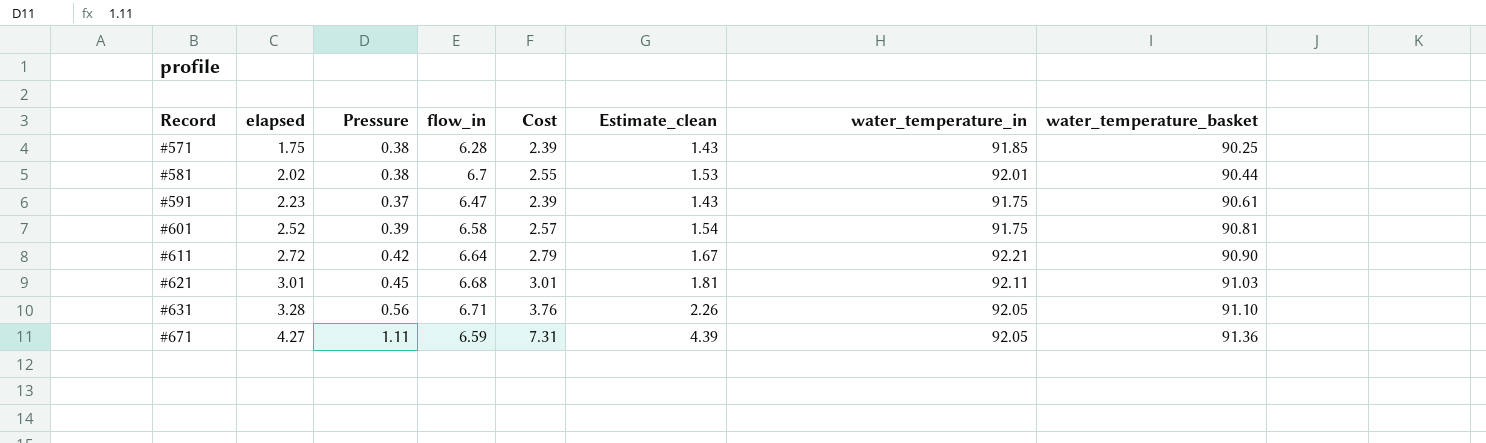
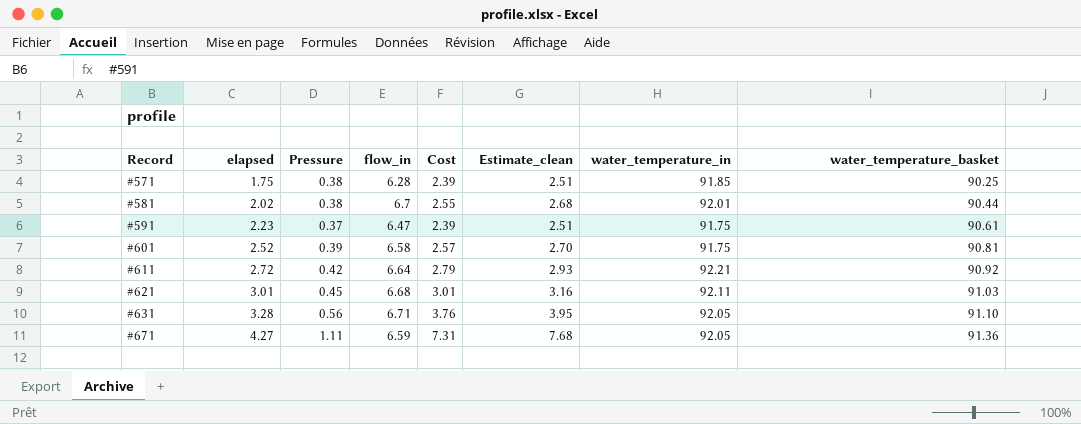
column Estimate_clean | formula: [Cost] * 0.6 -> [Cost] * 1.05
#611 | water_temperature_basket: 90.90 -> 90.92

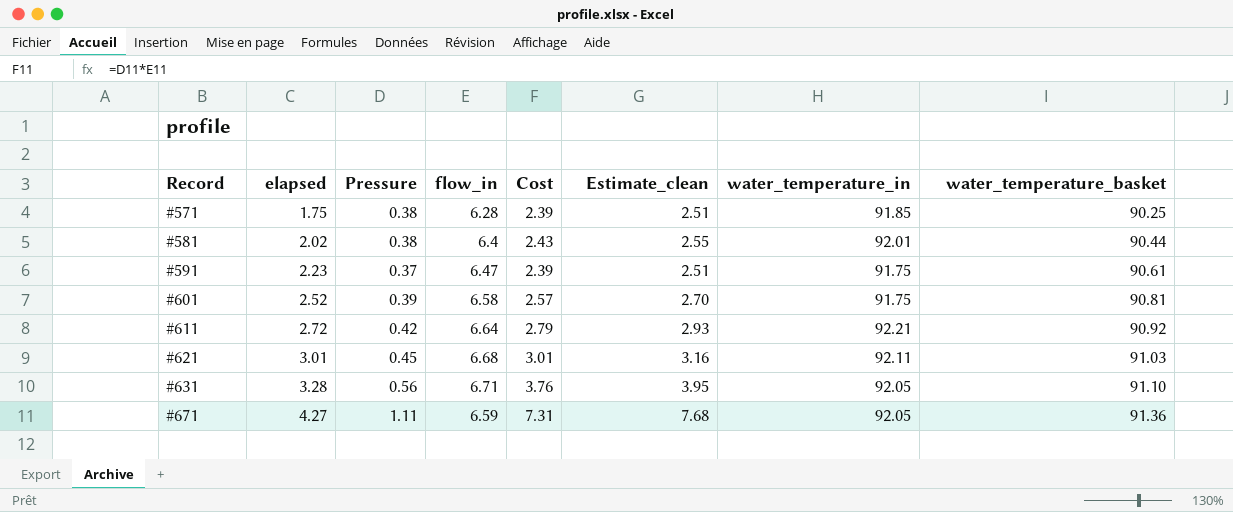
#581 | flow_in: 6.7 -> 6.4
#581 | Cost: 2.55 -> 2.43
#581 | Estimate_clean: 2.68 -> 2.55

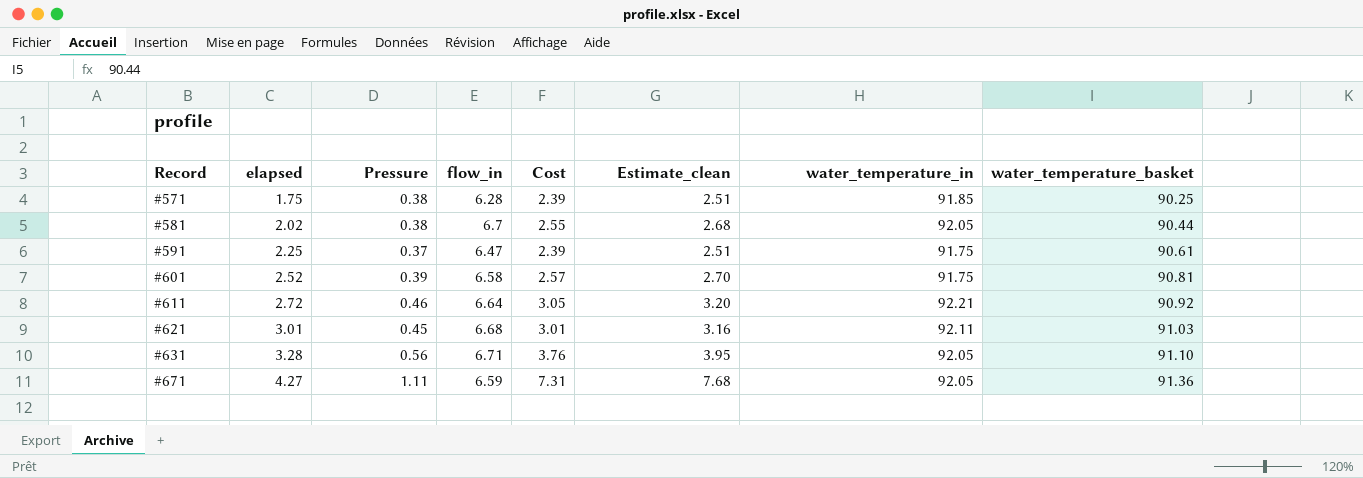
#581 | flow_in: 6.4 -> 6.7
#581 | Cost: 2.43 -> 2.55
#581 | Estimate_clean: 2.55 -> 2.68
#581 | water_temperature_in: 92.01 -> 92.05
#591 | elapsed: 2.23 -> 2.25
#611 | Pressure: 0.42 -> 0.46
#611 | Cost: 2.79 -> 3.05
#611 | Estimate_clean: 2.93 -> 3.20

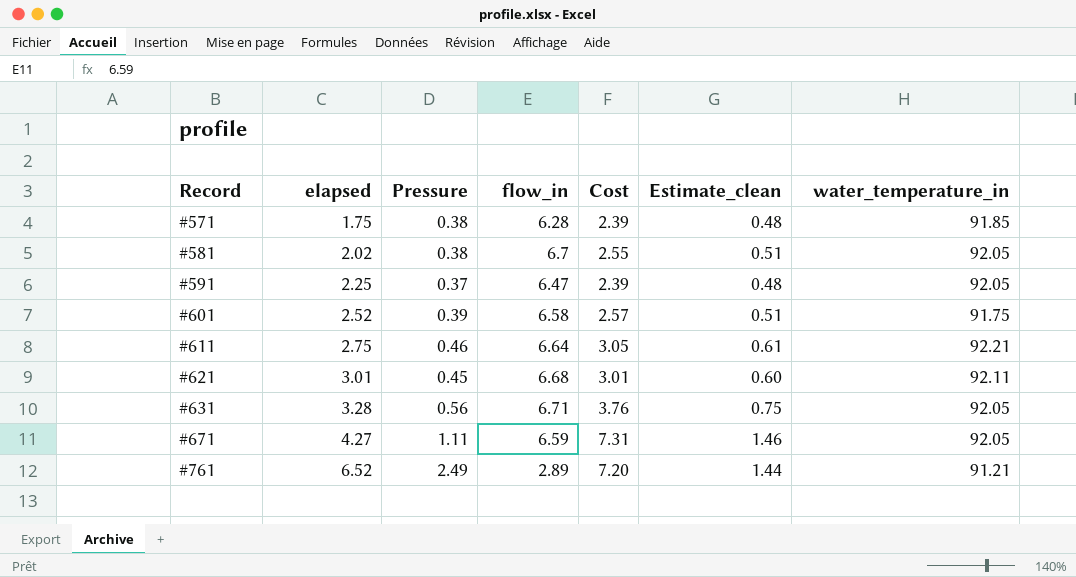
column water_temperature_basket | position: 8 -> none
column Estimate_clean | formula: [Cost] * 1.05 -> [Cost] * 0.2
#591 | water_temperature_in: 91.75 -> 92.05
#611 | elapsed: 2.72 -> 2.75
row #761: none -> 6.52 | 2.49 | 2.89 | 7.20 | 1.44 | 91.21

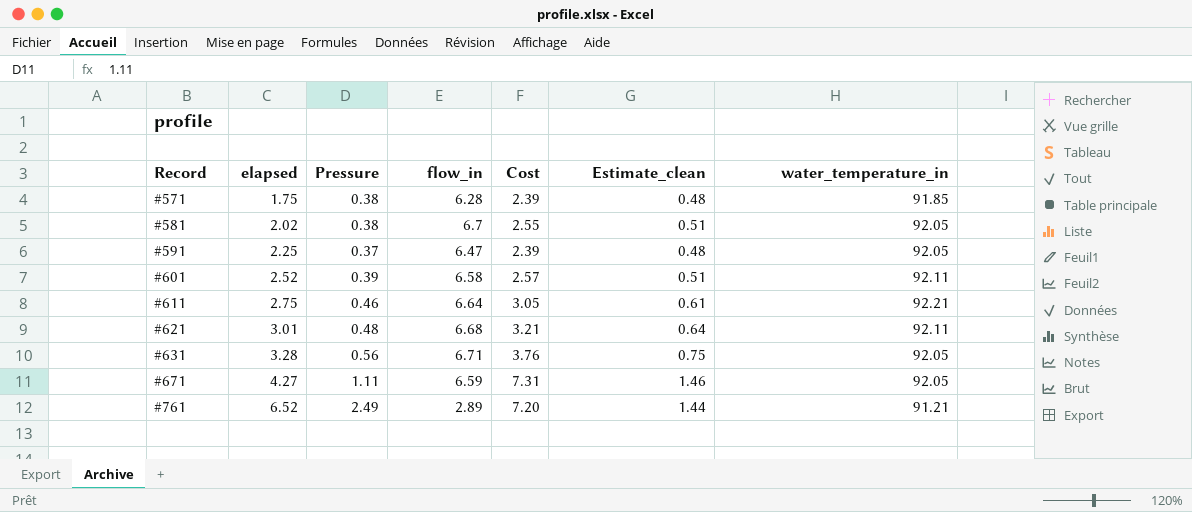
#601 | water_temperature_in: 91.75 -> 92.11
#621 | Pressure: 0.45 -> 0.48
#621 | Cost: 3.01 -> 3.21
#621 | Estimate_clean: 0.60 -> 0.64

